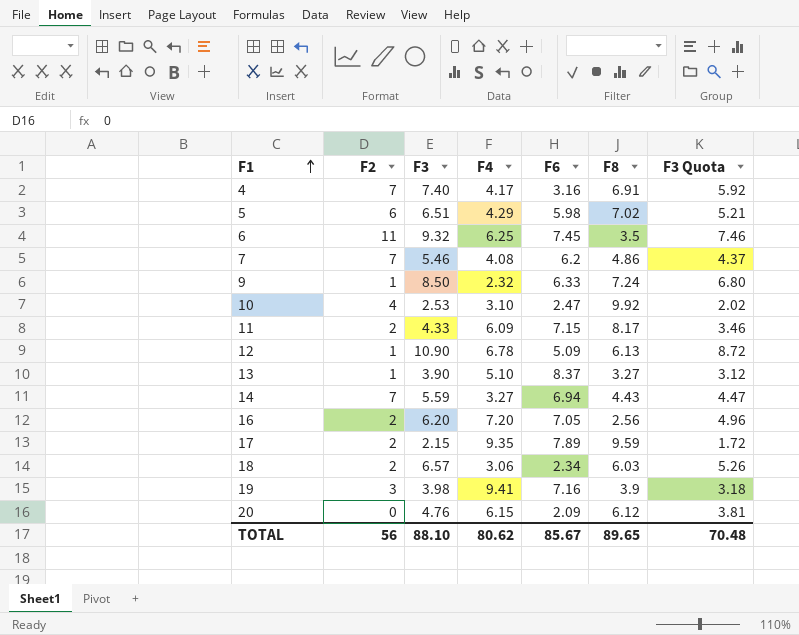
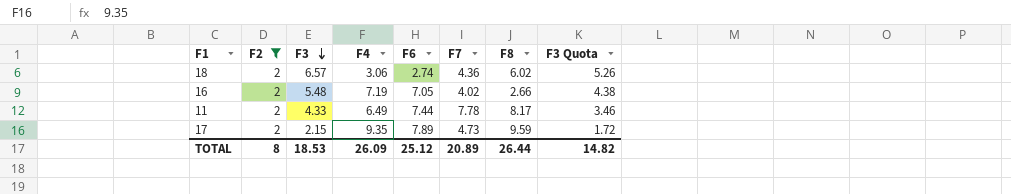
filter: none -> F2 = 2
row order: F1 ascending -> F3 descending
column F7 | position: none -> 6
18 | F6: 2.34 -> 2.74
18 | F8: 6.03 -> 6.02
16 | F3: 6.20 -> 5.48
16 | F4: 7.20 -> 7.19
16 | F8: 2.56 -> 2.66
16 | F3 Quota: 4.96 -> 4.38
11 | F4: 6.09 -> 6.49
11 | F6: 7.15 -> 7.44
TOTAL | F2: 56 -> 8
TOTAL | F3: 88.10 -> 18.53
TOTAL | F4: 80.62 -> 26.09
TOTAL | F6: 85.67 -> 25.12
TOTAL | F8: 89.65 -> 26.44
TOTAL | F3 Quota: 70.48 -> 14.82

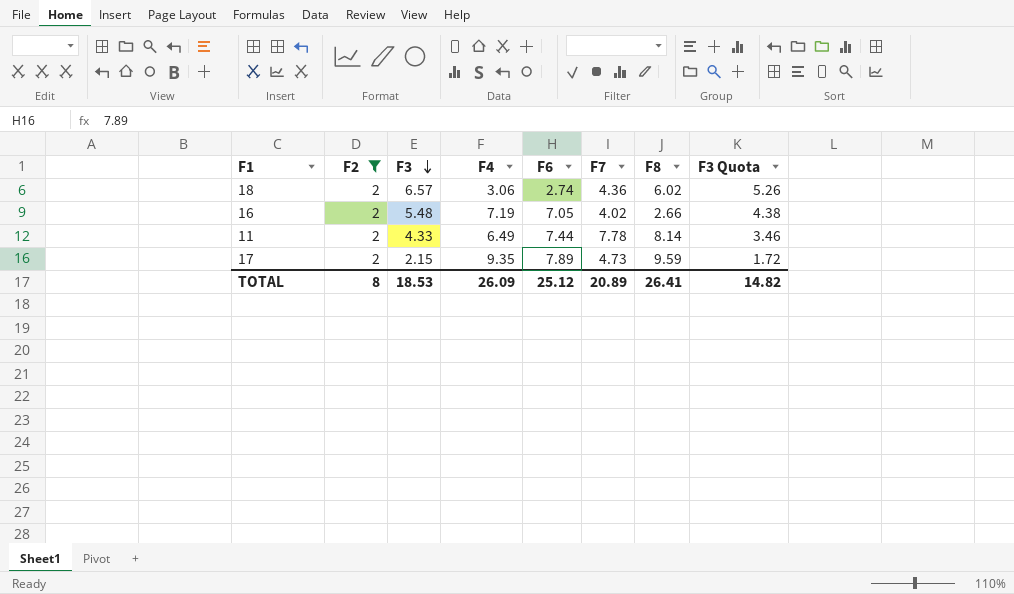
11 | F8: 8.17 -> 8.14
TOTAL | F8: 26.44 -> 26.41

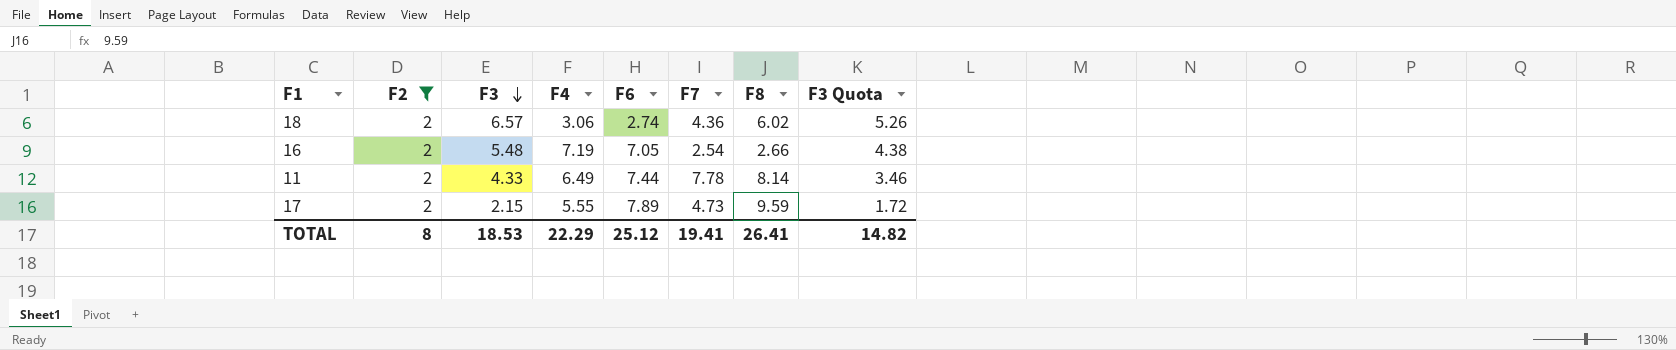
16 | F7: 4.02 -> 2.54
17 | F4: 9.35 -> 5.55
TOTAL | F4: 26.09 -> 22.29
TOTAL | F7: 20.89 -> 19.41

